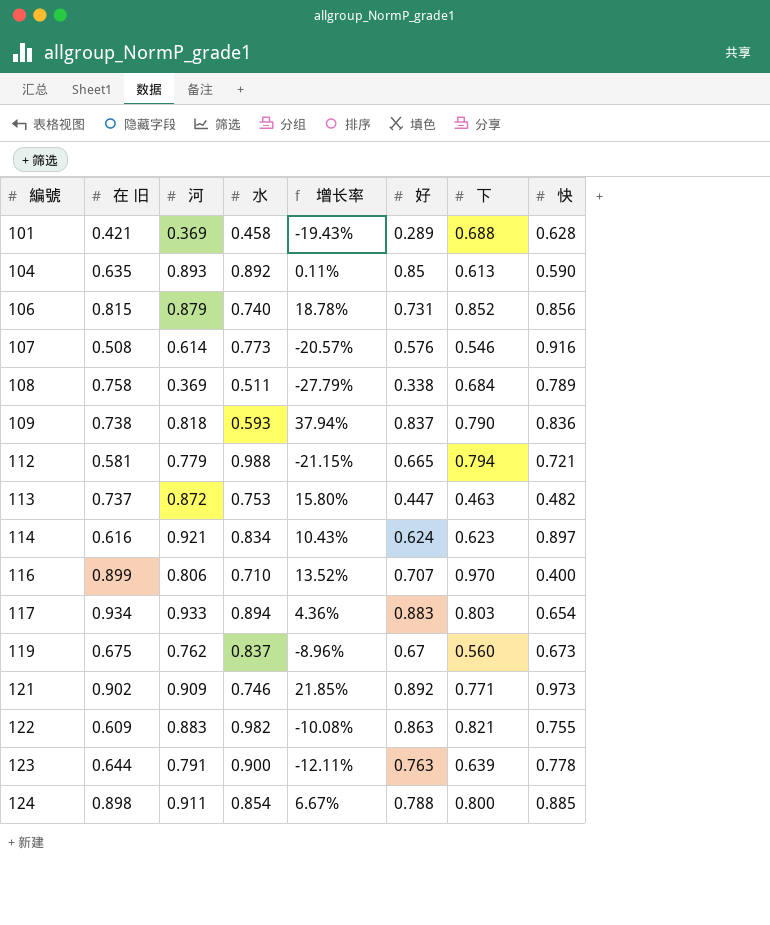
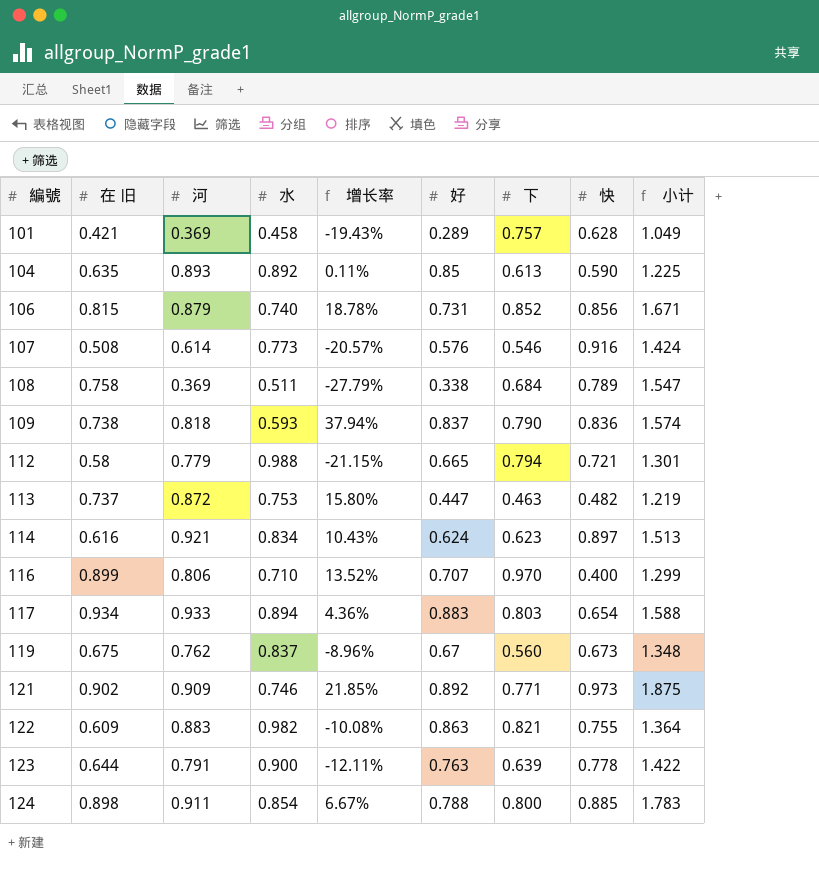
column 小计 | formula: none -> [在 旧] + [快]
101 | 下: 0.688 -> 0.757
112 | 在 旧: 0.581 -> 0.58

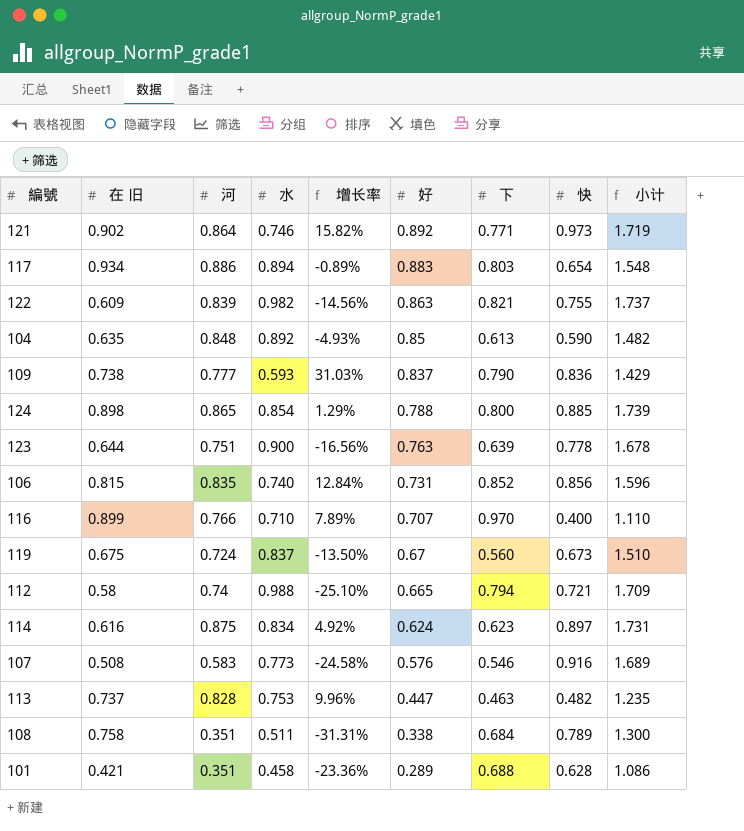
row order: 編號 ascending -> 好 descending
column 小计 | formula: [在 旧] + [快] -> [水] + [快]
121 | 河: 0.909 -> 0.864
121 | 增长率: 21.85% -> 15.82%
117 | 河: 0.933 -> 0.886
117 | 增长率: 4.36% -> -0.89%
122 | 河: 0.883 -> 0.839
122 | 增长率: -10.08% -> -14.56%
104 | 河: 0.893 -> 0.848
104 | 增长率: 0.11% -> -4.93%
109 | 河: 0.818 -> 0.777
109 | 增长率: 37.94% -> 31.03%
124 | 河: 0.911 -> 0.865
124 | 增长率: 6.67% -> 1.29%
123 | 河: 0.791 -> 0.751
123 | 增长率: -12.11% -> -16.56%
106 | 河: 0.879 -> 0.835
106 | 增长率: 18.78% -> 12.84%
116 | 河: 0.806 -> 0.766
116 | 增长率: 13.52% -> 7.89%
119 | 河: 0.762 -> 0.724
119 | 增长率: -8.96% -> -13.50%
112 | 河: 0.779 -> 0.74
112 | 增长率: -21.15% -> -25.10%
114 | 河: 0.921 -> 0.875
114 | 增长率: 10.43% -> 4.92%
107 | 河: 0.614 -> 0.583
107 | 增长率: -20.57% -> -24.58%
113 | 河: 0.872 -> 0.828
113 | 增长率: 15.80% -> 9.96%
108 | 河: 0.369 -> 0.351
108 | 增长率: -27.79% -> -31.31%
101 | 河: 0.369 -> 0.351
101 | 增长率: -19.43% -> -23.36%
101 | 下: 0.757 -> 0.688

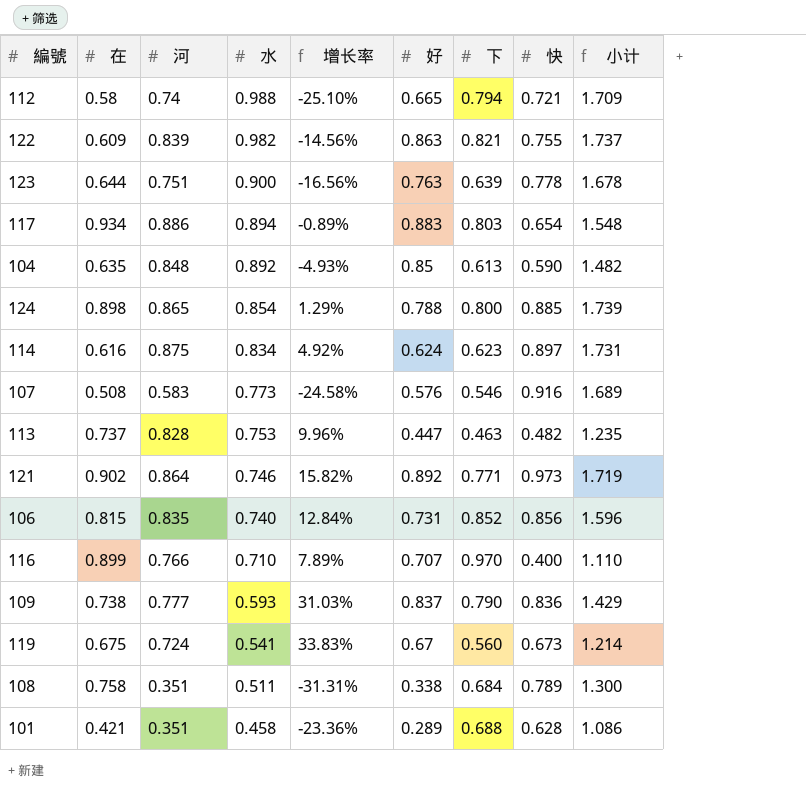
row order: 好 descending -> 水 descending
column name: 在 旧 -> 在
119 | 水: 0.837 -> 0.541
119 | 增长率: -13.50% -> 33.83%
119 | 小计: 1.510 -> 1.214

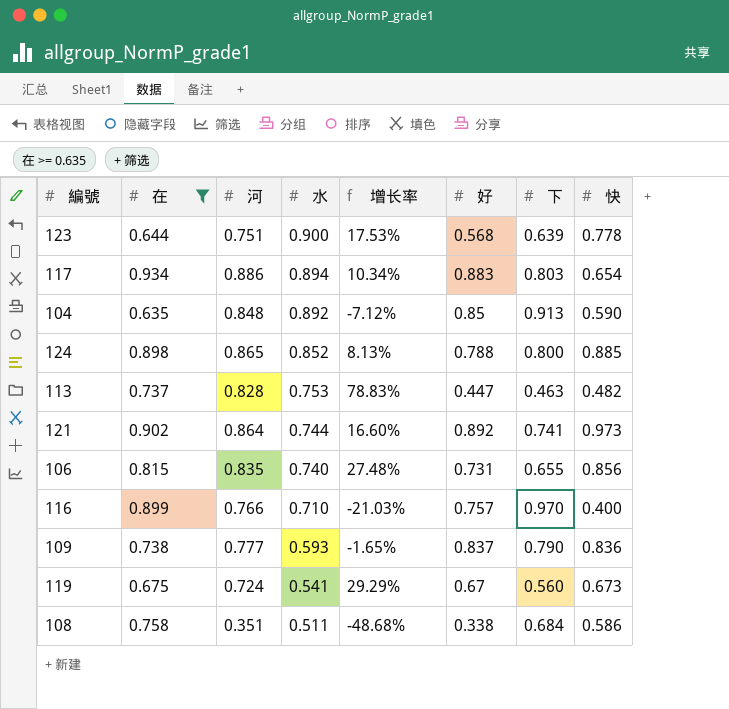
filter: none -> 在 >= 0.635
column 小计 | formula: [水] + [快] -> none
column 增长率 | formula: ([河] - [水]) / [水] -> ([河] - [下]) / [下]
123 | 好: 0.763 -> 0.568
104 | 下: 0.613 -> 0.913
124 | 水: 0.854 -> 0.852
121 | 水: 0.746 -> 0.744
121 | 下: 0.771 -> 0.741
106 | 下: 0.852 -> 0.655
116 | 好: 0.707 -> 0.757
108 | 快: 0.789 -> 0.586

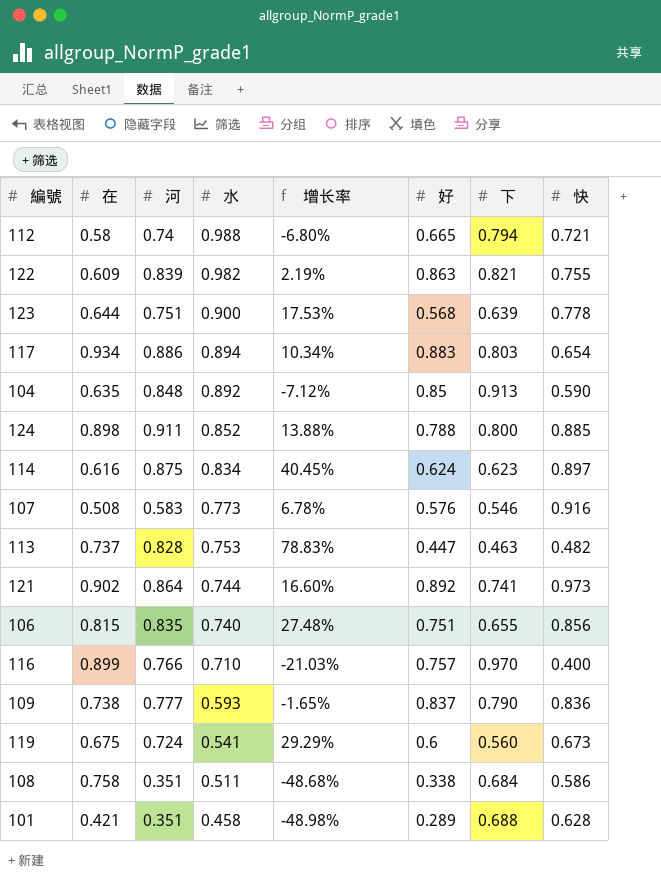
filter: 在 >= 0.635 -> none
124 | 河: 0.865 -> 0.911
124 | 增长率: 8.13% -> 13.88%
106 | 好: 0.731 -> 0.751
119 | 好: 0.67 -> 0.6

